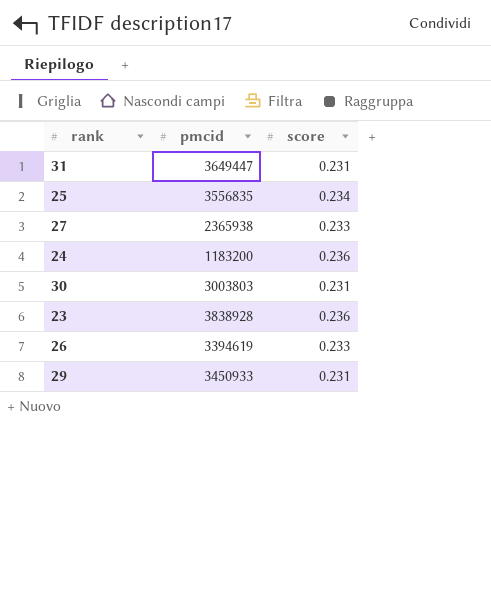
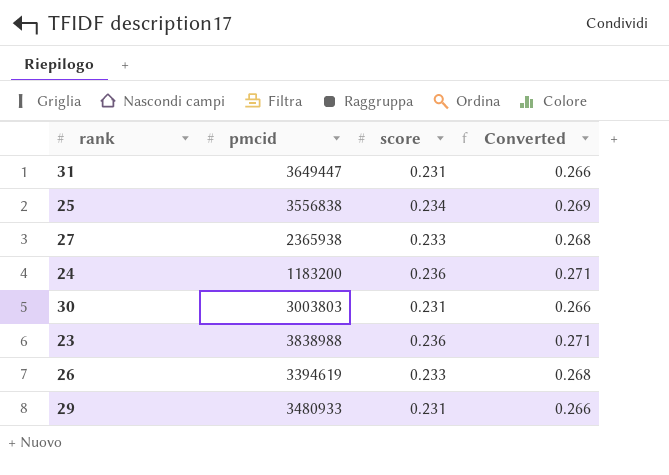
column Converted | formula: none -> [score] * 1.15
25 | pmcid: 3556835 -> 3556838
23 | pmcid: 3838928 -> 3838988
29 | pmcid: 3450933 -> 3480933

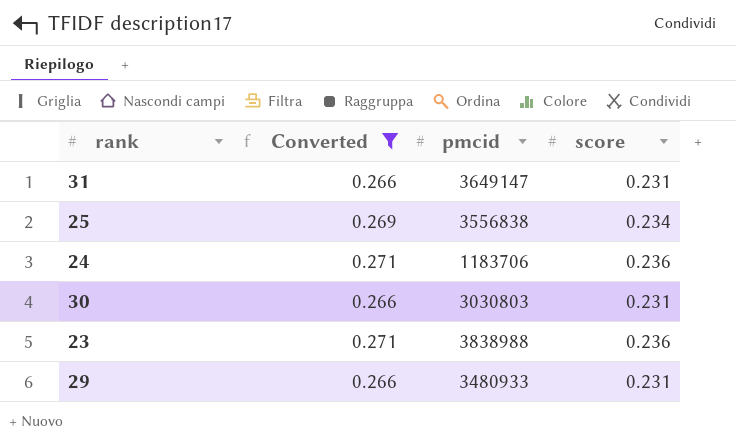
filter: none -> Converted != 0.268
column Converted | position: 4 -> 2
31 | pmcid: 3649447 -> 3649147
24 | pmcid: 1183200 -> 1183706
30 | pmcid: 3003803 -> 3030803

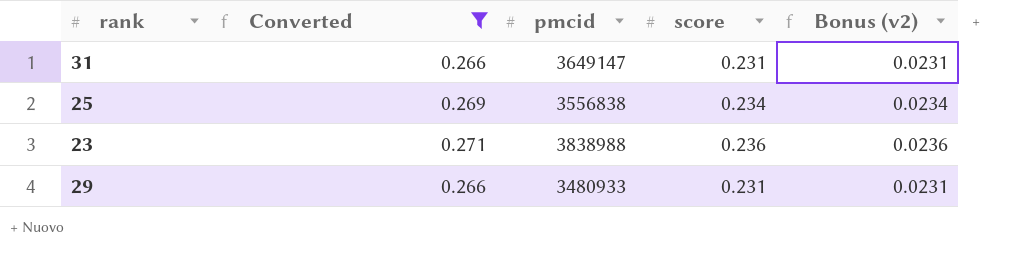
column Bonus (v2) | formula: none -> [score] * 0.1
row 24: 0.271 | 1183706 | 0.236 -> none
row 30: 0.266 | 3030803 | 0.231 -> none

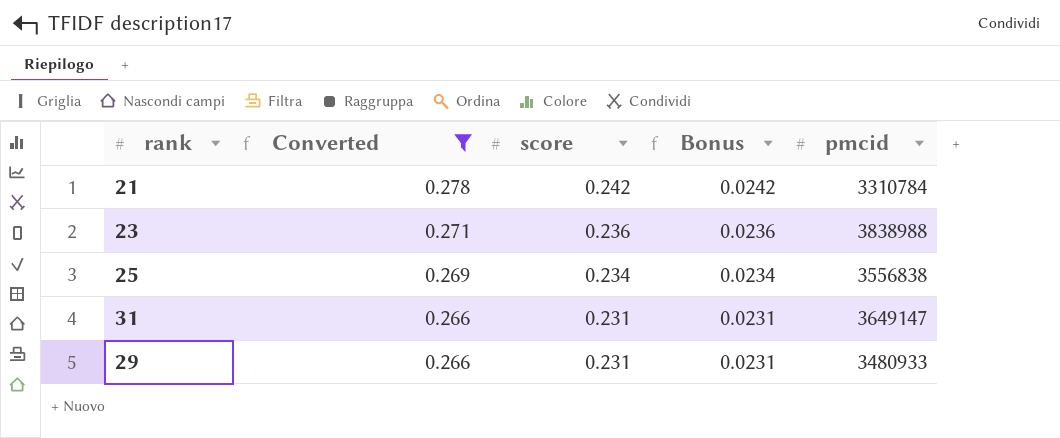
row order: none -> Converted descending
column name: Bonus (v2) -> Bonus
column pmcid | position: 3 -> 5
row 21: none -> 0.278 | 0.242 | 0.0242 | 3310784

